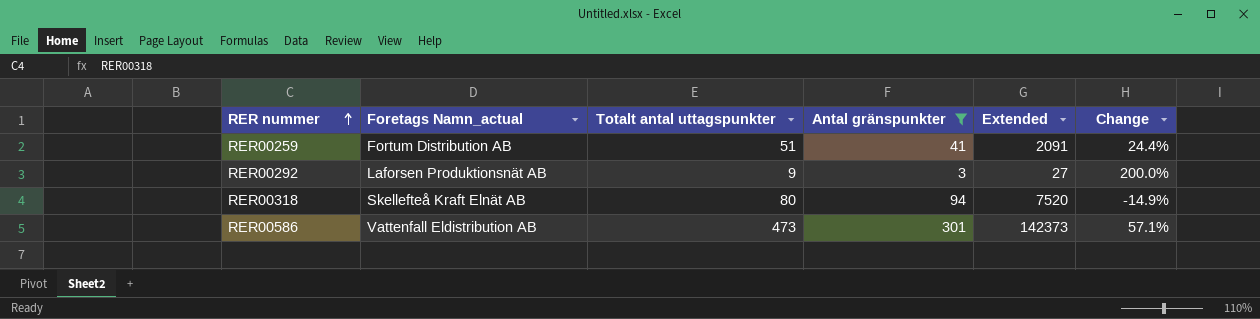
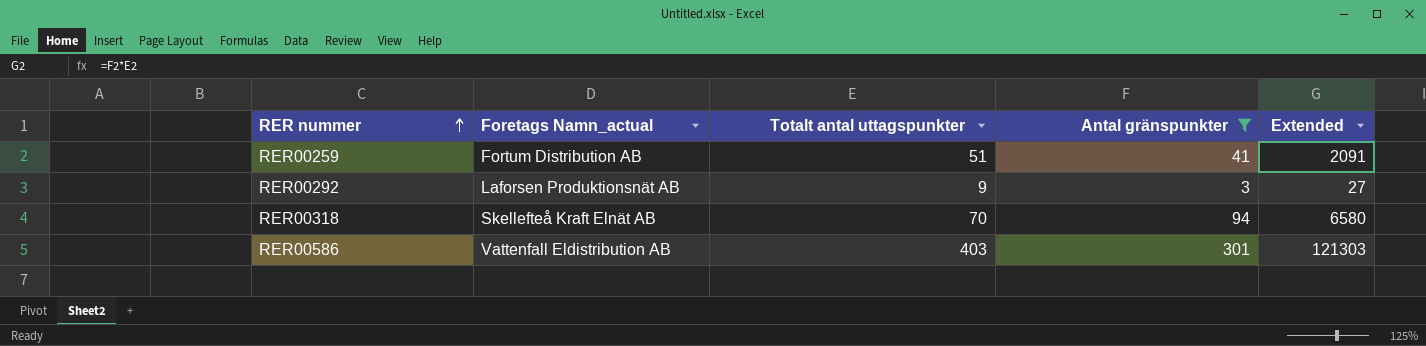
column Change | formula: ([Totalt antal uttagspunkter] - [Antal gränspunkter]) / [Antal gränspunkter] -> none
RER00318 | Totalt antal uttagspunkter: 80 -> 70
RER00318 | Extended: 7520 -> 6580
RER00586 | Totalt antal uttagspunkter: 473 -> 403
RER00586 | Extended: 142373 -> 121303

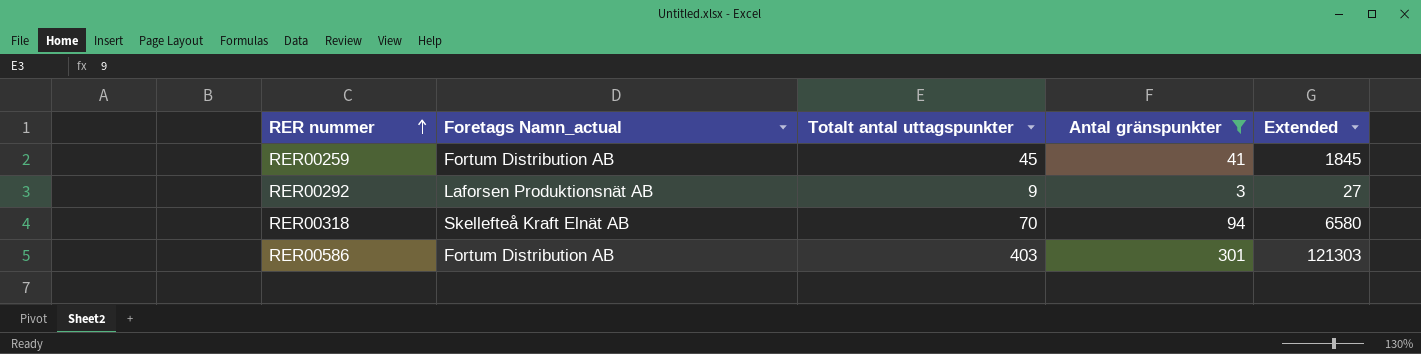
RER00259 | Totalt antal uttagspunkter: 51 -> 45
RER00259 | Extended: 2091 -> 1845
RER00586 | Foretags Namn_actual: Vattenfall Eldistribution AB -> Fortum Distribution AB

